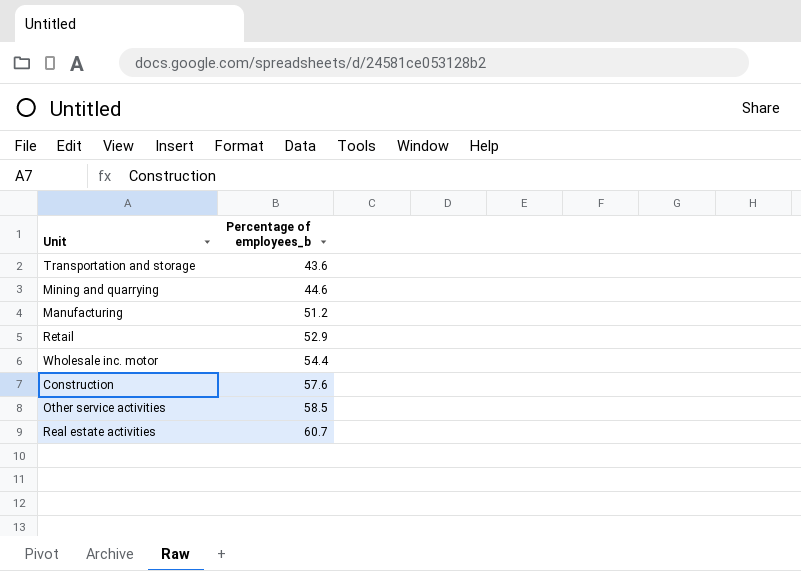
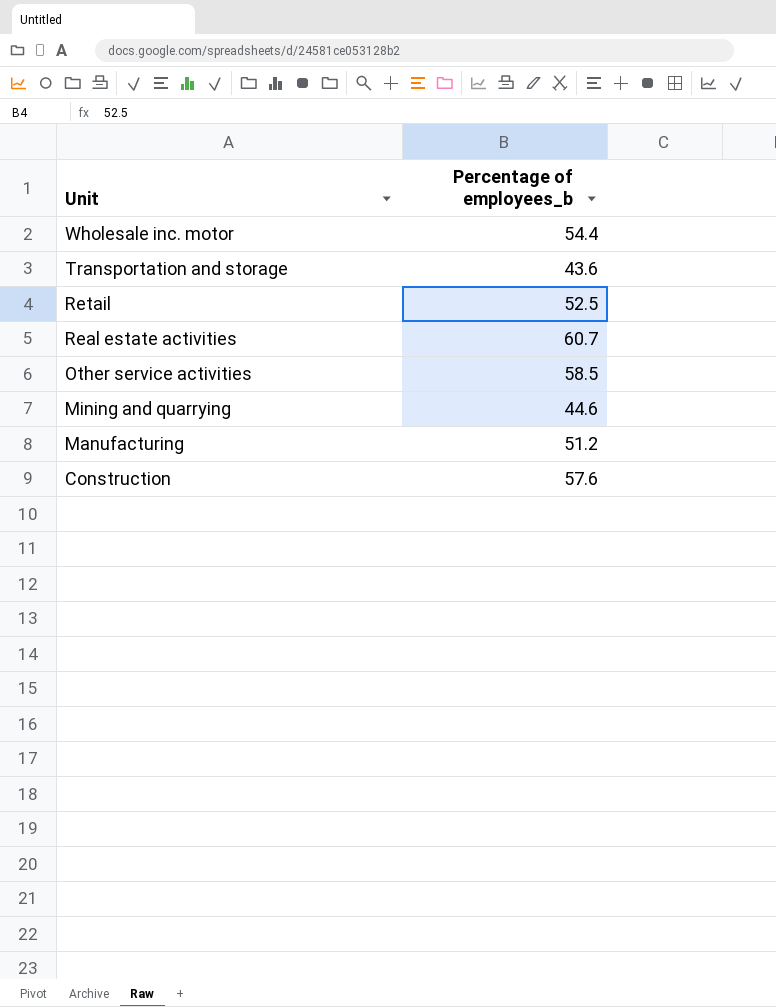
row order: Percentage of employees_b ascending -> Unit descending
Retail | Percentage of employees_b: 52.9 -> 52.5

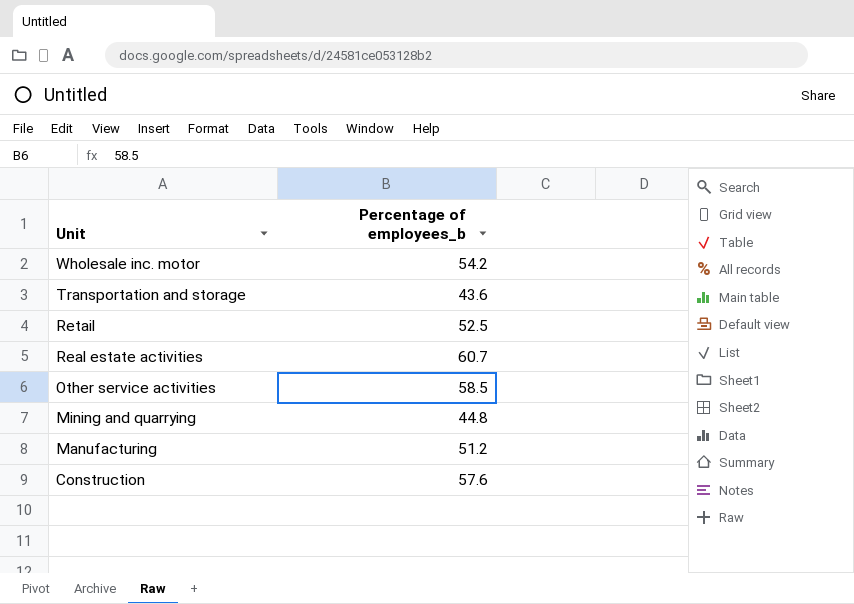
Wholesale inc. motor | Percentage of employees_b: 54.4 -> 54.2
Mining and quarrying | Percentage of employees_b: 44.6 -> 44.8

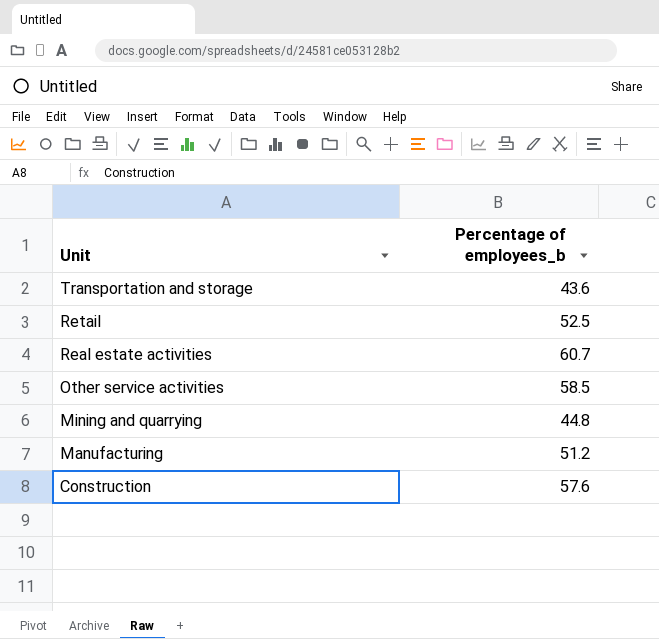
row Wholesale inc. motor: 54.2 -> none

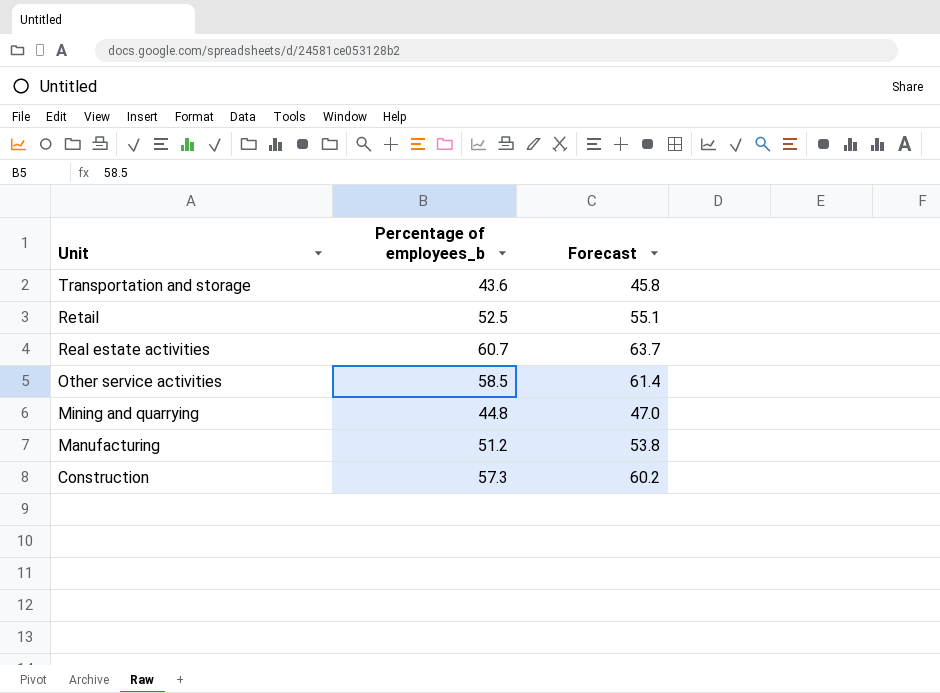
column Forecast | formula: none -> [Percentage of employees_b] * 1.05
Construction | Percentage of employees_b: 57.6 -> 57.3

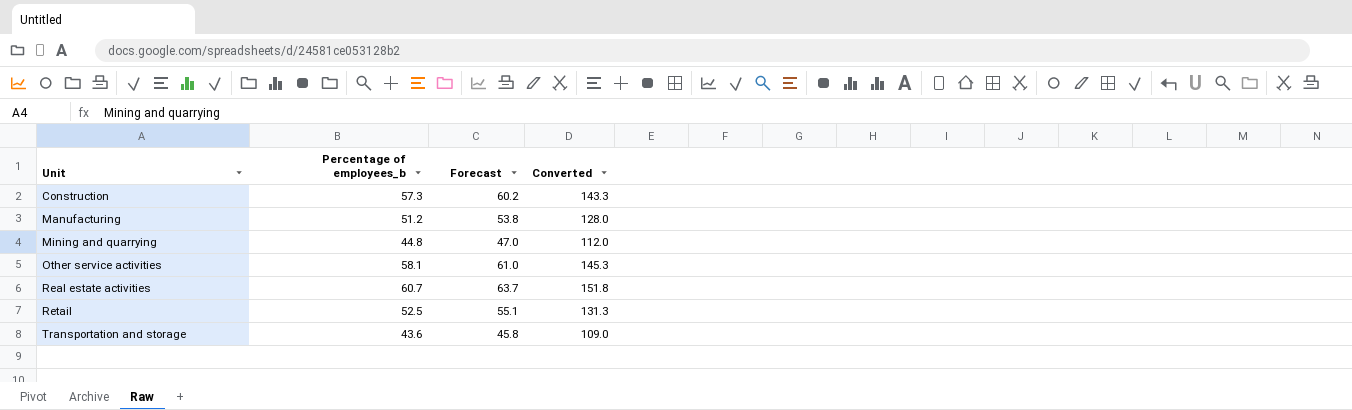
row order: Unit descending -> Unit ascending
column Converted | formula: none -> [Percentage of employees_b] * 2.5
Other service activities | Percentage of employees_b: 58.5 -> 58.1
Other service activities | Forecast: 61.4 -> 61.0

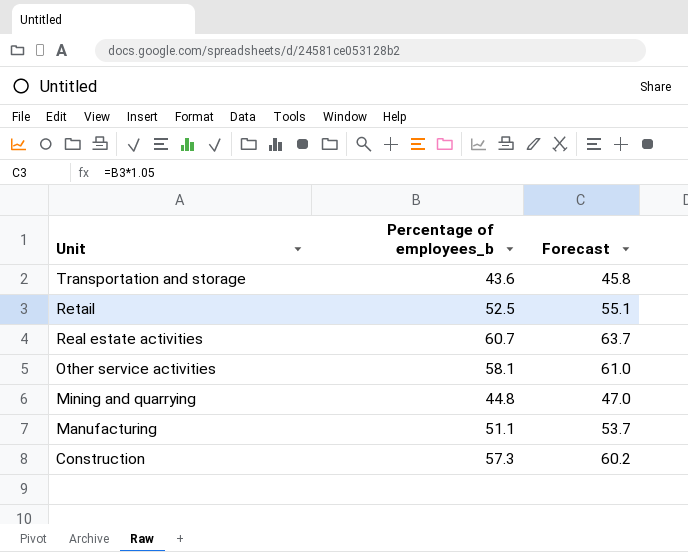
row order: Unit ascending -> Unit descending
column Converted | formula: [Percentage of employees_b] * 2.5 -> none
Manufacturing | Percentage of employees_b: 51.2 -> 51.1
Manufacturing | Forecast: 53.8 -> 53.7

